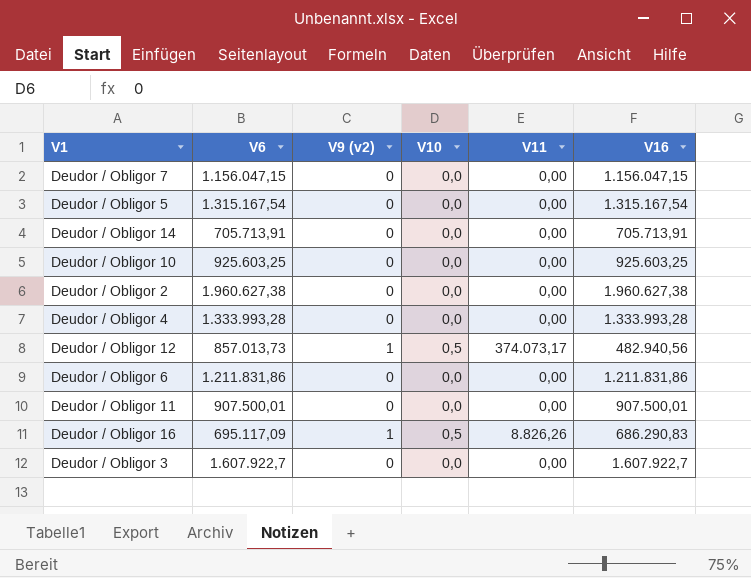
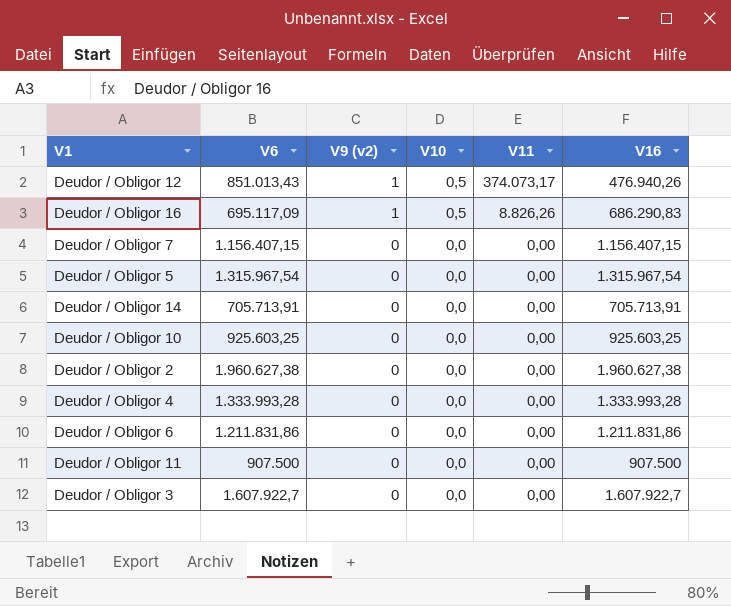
row order: none -> V9 (v2) descending
Deudor / Obligor 12 | V6: 857.013,73 -> 851.013,43
Deudor / Obligor 12 | V16: 482.940,56 -> 476.940,26
Deudor / Obligor 7 | V6: 1.156.047,15 -> 1.156.407,15
Deudor / Obligor 7 | V16: 1.156.047,15 -> 1.156.407,15
Deudor / Obligor 5 | V6: 1.315.167,54 -> 1.315.967,54
Deudor / Obligor 5 | V16: 1.315.167,54 -> 1.315.967,54
Deudor / Obligor 11 | V6: 907.500,01 -> 907.500
Deudor / Obligor 11 | V16: 907.500,01 -> 907.500

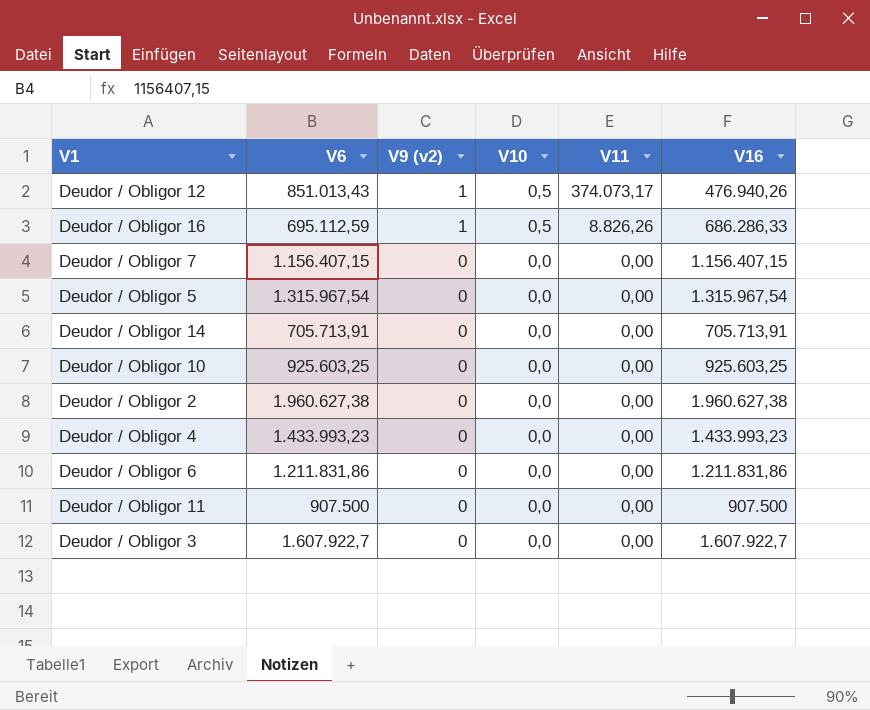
Deudor / Obligor 16 | V6: 695.117,09 -> 695.112,59
Deudor / Obligor 16 | V16: 686.290,83 -> 686.286,33
Deudor / Obligor 4 | V6: 1.333.993,28 -> 1.433.993,23
Deudor / Obligor 4 | V16: 1.333.993,28 -> 1.433.993,23

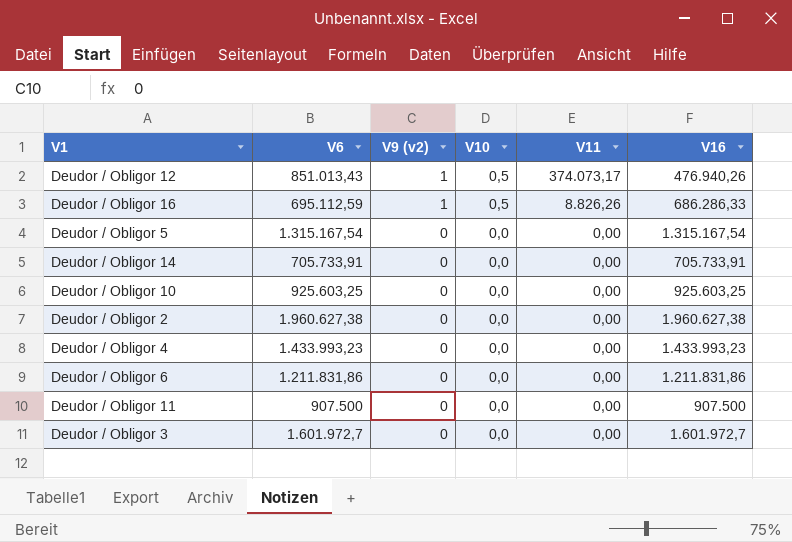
row Deudor / Obligor 7: 1.156.407,15 | 0 | 0,0 | 0,00 | 1.156.407,15 -> none
Deudor / Obligor 5 | V6: 1.315.967,54 -> 1.315.167,54
Deudor / Obligor 5 | V16: 1.315.967,54 -> 1.315.167,54
Deudor / Obligor 14 | V6: 705.713,91 -> 705.733,91
Deudor / Obligor 14 | V16: 705.713,91 -> 705.733,91
Deudor / Obligor 3 | V6: 1.607.922,7 -> 1.601.972,7
Deudor / Obligor 3 | V16: 1.607.922,7 -> 1.601.972,7

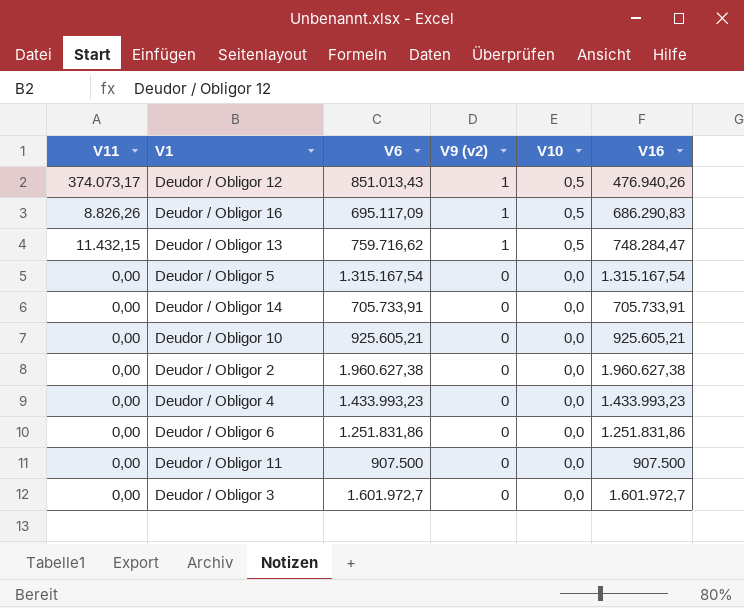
column V11 | position: 5 -> 1
Deudor / Obligor 16 | V6: 695.112,59 -> 695.117,09
Deudor / Obligor 16 | V16: 686.286,33 -> 686.290,83
row Deudor / Obligor 13: none -> 11.432,15 | 759.716,62 | 1 | 0,5 | 748.284,47
Deudor / Obligor 10 | V6: 925.603,25 -> 925.605,21
Deudor / Obligor 10 | V16: 925.603,25 -> 925.605,21
Deudor / Obligor 6 | V6: 1.211.831,86 -> 1.251.831,86
Deudor / Obligor 6 | V16: 1.211.831,86 -> 1.251.831,86

